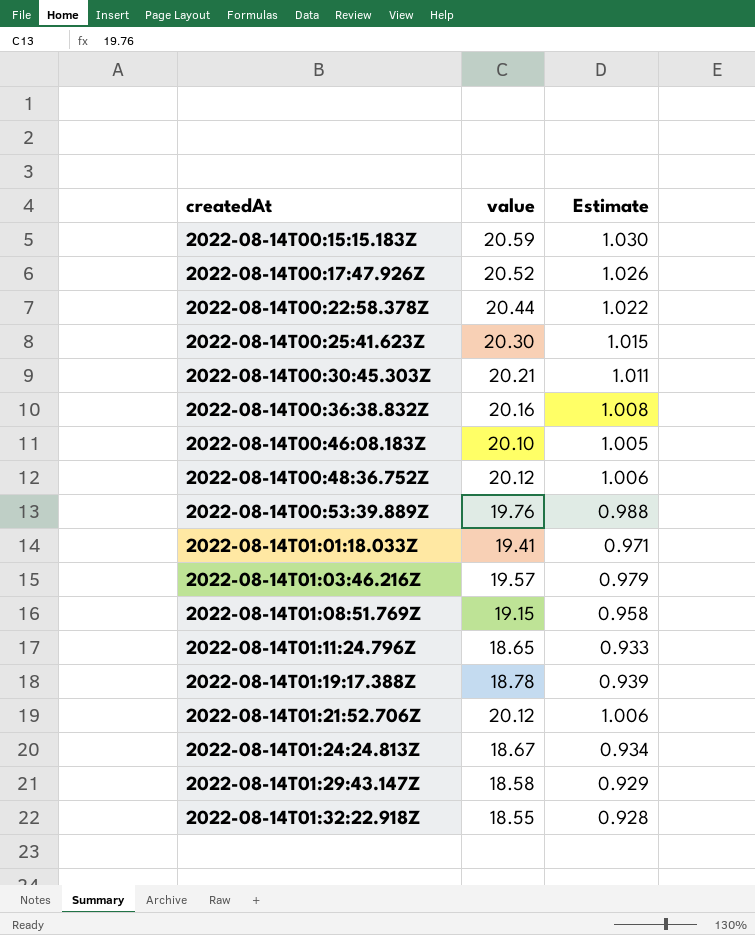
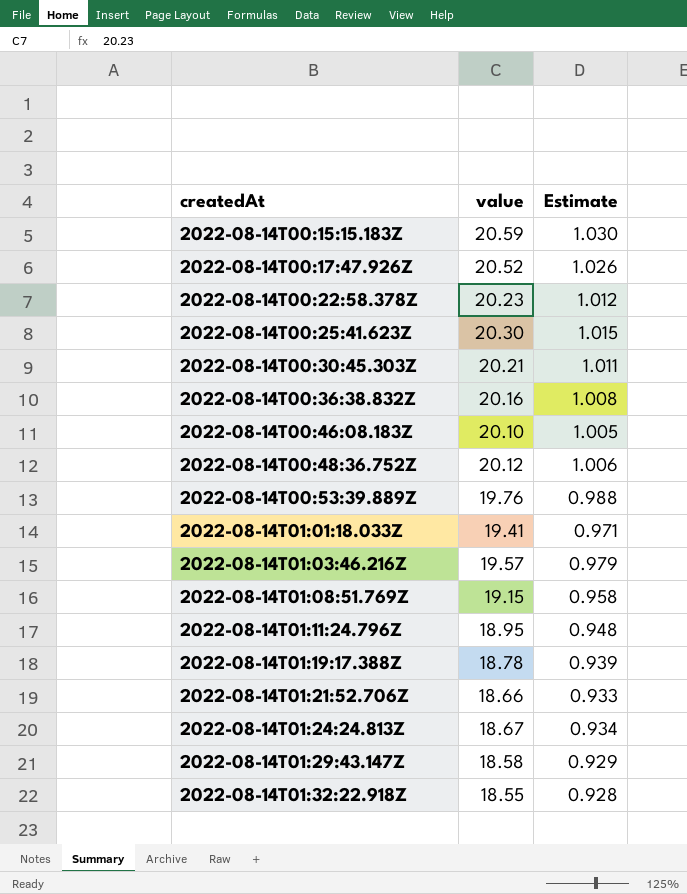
2022-08-14T00:22:58.378Z | value: 20.44 -> 20.23
2022-08-14T00:22:58.378Z | Estimate: 1.022 -> 1.012
2022-08-14T01:11:24.796Z | value: 18.65 -> 18.95
2022-08-14T01:11:24.796Z | Estimate: 0.933 -> 0.948
2022-08-14T01:21:52.706Z | value: 20.12 -> 18.66
2022-08-14T01:21:52.706Z | Estimate: 1.006 -> 0.933

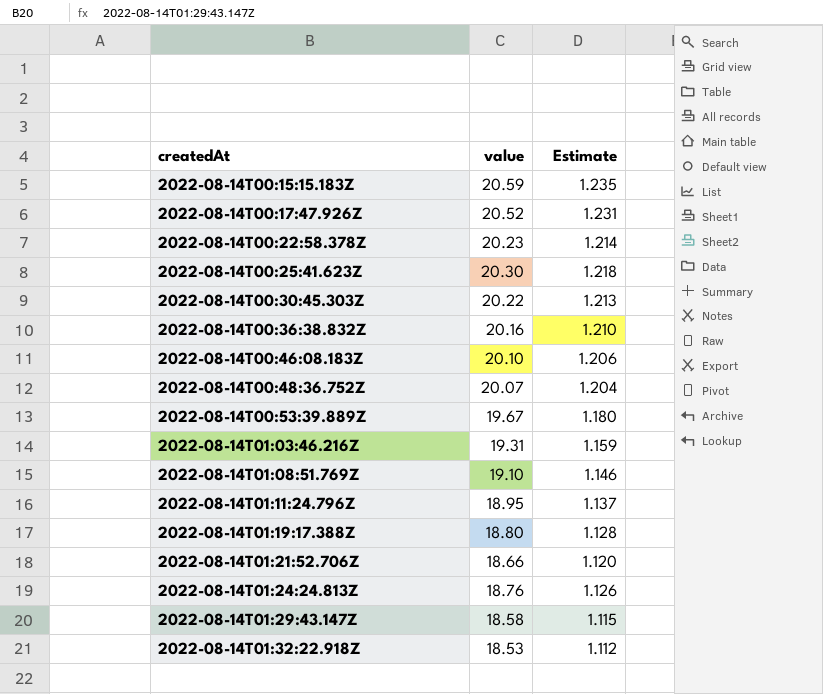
column Estimate | formula: [value] * 0.05 -> [value] * 0.06
row 2022-08-14T01:01:18.033Z: 19.41 | 0.971 -> none
2022-08-14T00:30:45.303Z | value: 20.21 -> 20.22
2022-08-14T00:48:36.752Z | value: 20.12 -> 20.07
2022-08-14T00:53:39.889Z | value: 19.76 -> 19.67
2022-08-14T01:03:46.216Z | value: 19.57 -> 19.31
2022-08-14T01:08:51.769Z | value: 19.15 -> 19.10
2022-08-14T01:19:17.388Z | value: 18.78 -> 18.80
2022-08-14T01:24:24.813Z | value: 18.67 -> 18.76
2022-08-14T01:32:22.918Z | value: 18.55 -> 18.53

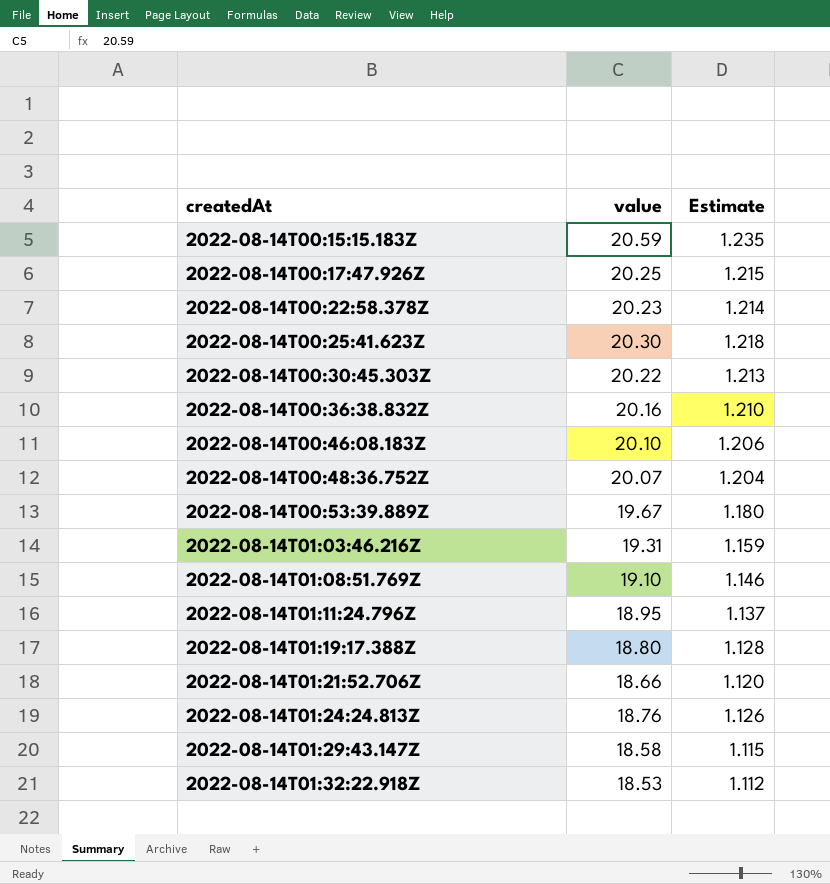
2022-08-14T00:17:47.926Z | value: 20.52 -> 20.25
2022-08-14T00:17:47.926Z | Estimate: 1.231 -> 1.215

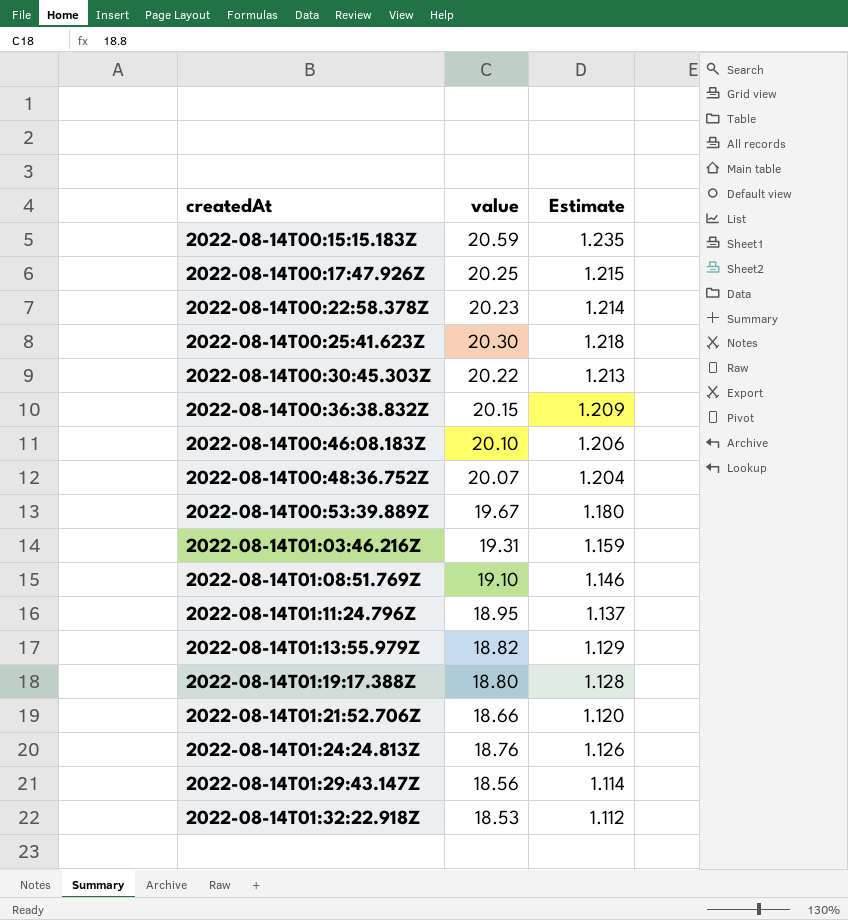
2022-08-14T00:36:38.832Z | value: 20.16 -> 20.15
2022-08-14T00:36:38.832Z | Estimate: 1.210 -> 1.209
row 2022-08-14T01:13:55.979Z: none -> 18.82 | 1.129
2022-08-14T01:29:43.147Z | value: 18.58 -> 18.56
2022-08-14T01:29:43.147Z | Estimate: 1.115 -> 1.114

